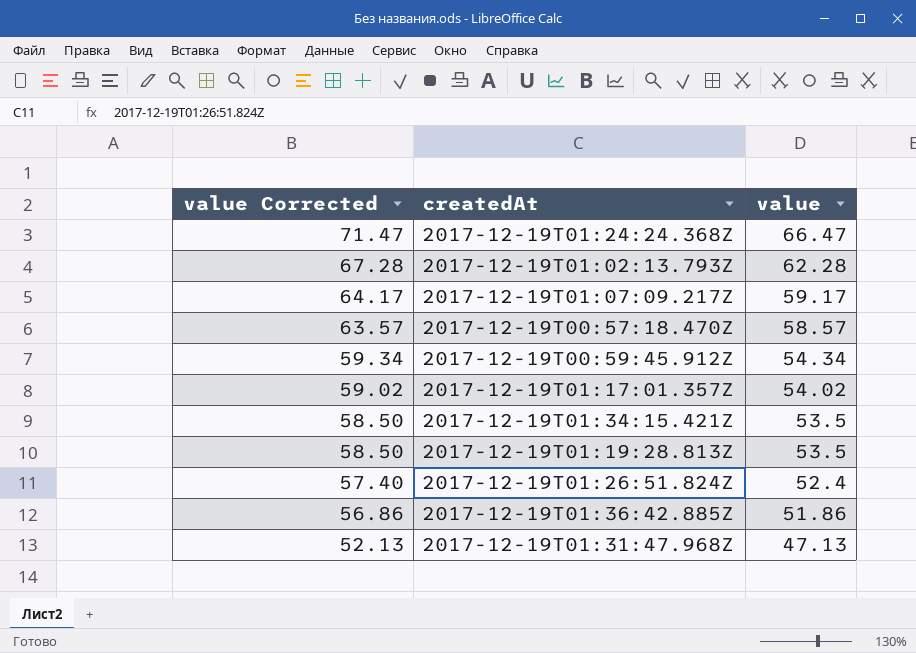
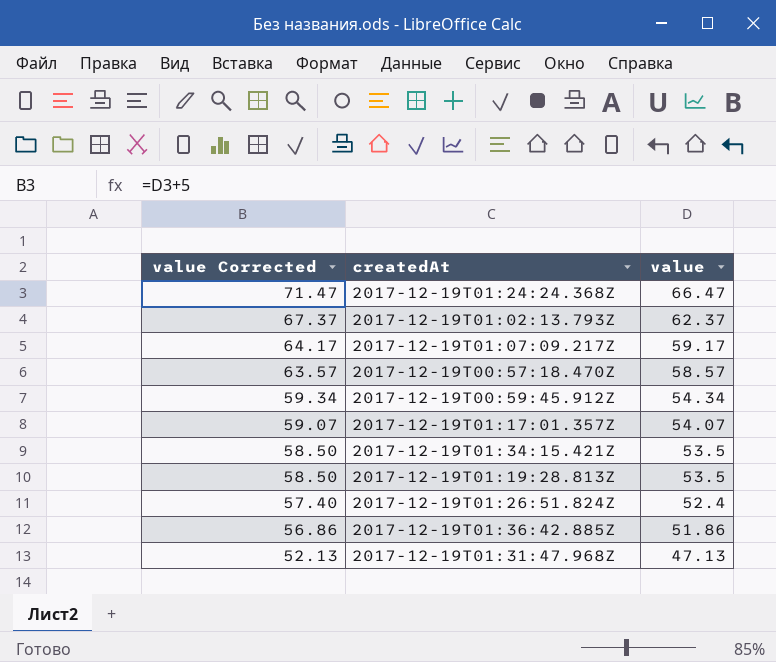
2017-12-19T01:02:13.793Z | value Corrected: 67.28 -> 67.37
2017-12-19T01:02:13.793Z | value: 62.28 -> 62.37
2017-12-19T01:17:01.357Z | value Corrected: 59.02 -> 59.07
2017-12-19T01:17:01.357Z | value: 54.02 -> 54.07

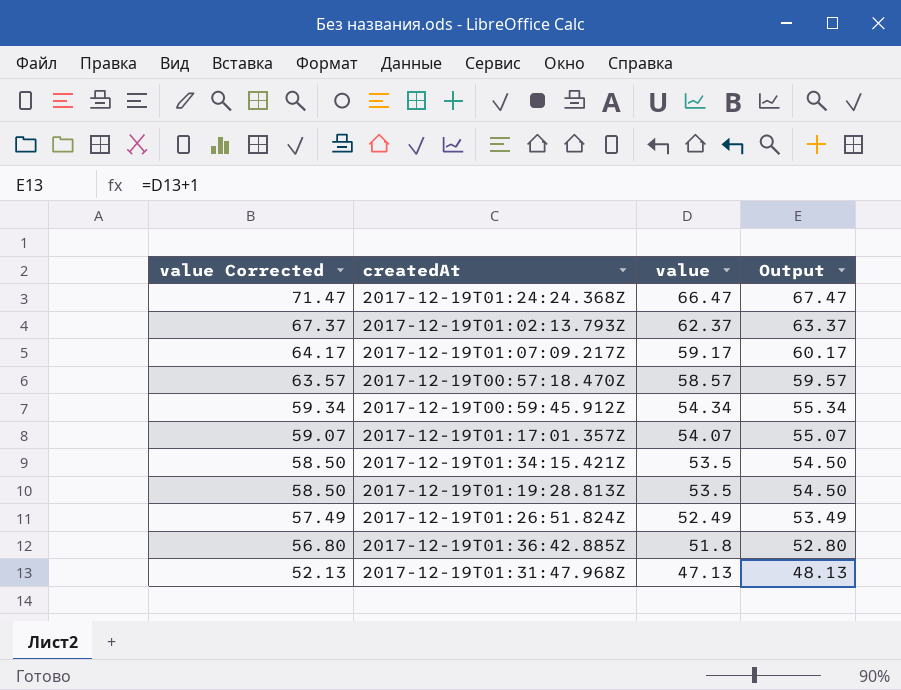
column Output | formula: none -> [value] + 1
2017-12-19T01:26:51.824Z | value Corrected: 57.40 -> 57.49
2017-12-19T01:26:51.824Z | value: 52.4 -> 52.49
2017-12-19T01:36:42.885Z | value Corrected: 56.86 -> 56.80
2017-12-19T01:36:42.885Z | value: 51.86 -> 51.8

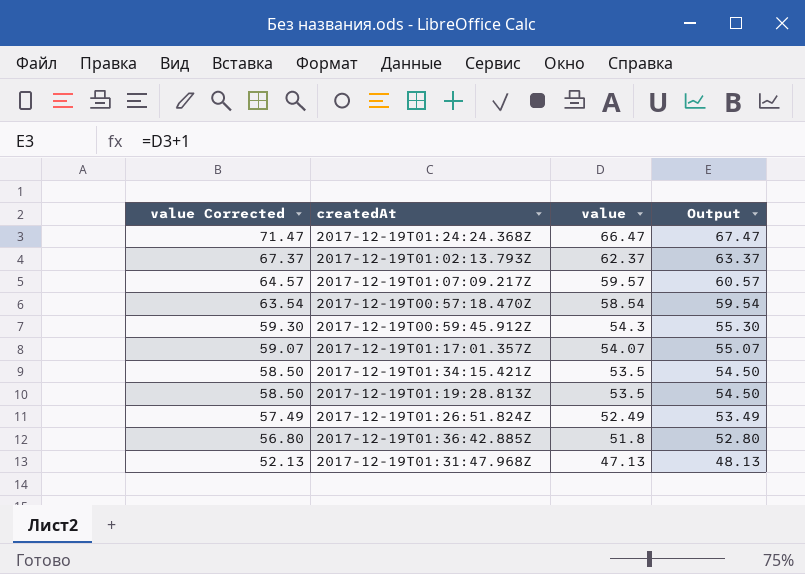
2017-12-19T01:07:09.217Z | value Corrected: 64.17 -> 64.57
2017-12-19T01:07:09.217Z | value: 59.17 -> 59.57
2017-12-19T01:07:09.217Z | Output: 60.17 -> 60.57
2017-12-19T00:57:18.470Z | value Corrected: 63.57 -> 63.54
2017-12-19T00:57:18.470Z | value: 58.57 -> 58.54
2017-12-19T00:57:18.470Z | Output: 59.57 -> 59.54
2017-12-19T00:59:45.912Z | value Corrected: 59.34 -> 59.30
2017-12-19T00:59:45.912Z | value: 54.34 -> 54.3
2017-12-19T00:59:45.912Z | Output: 55.34 -> 55.30

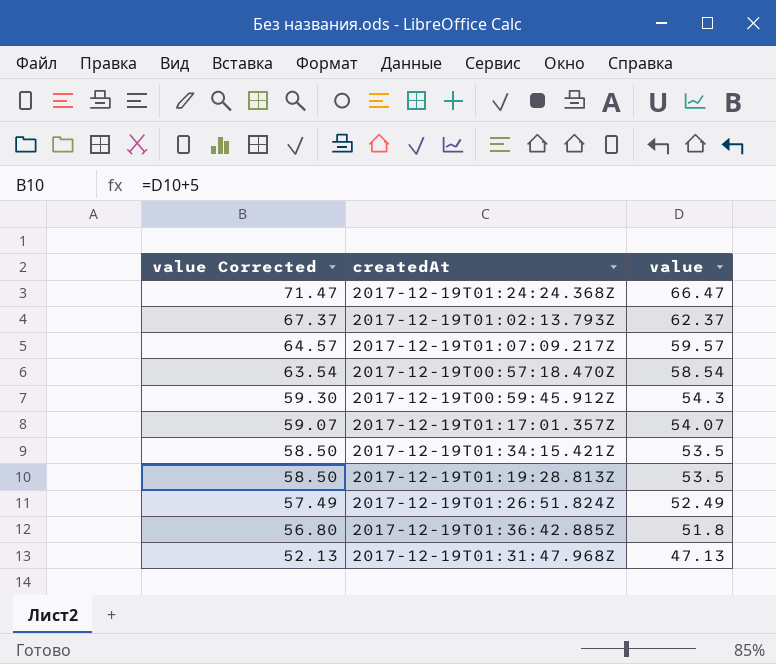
column Output | formula: [value] + 1 -> none

